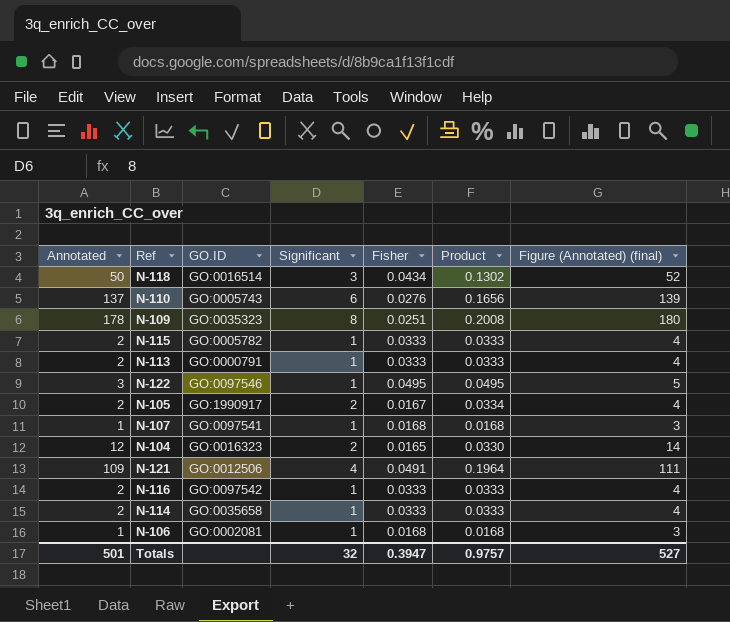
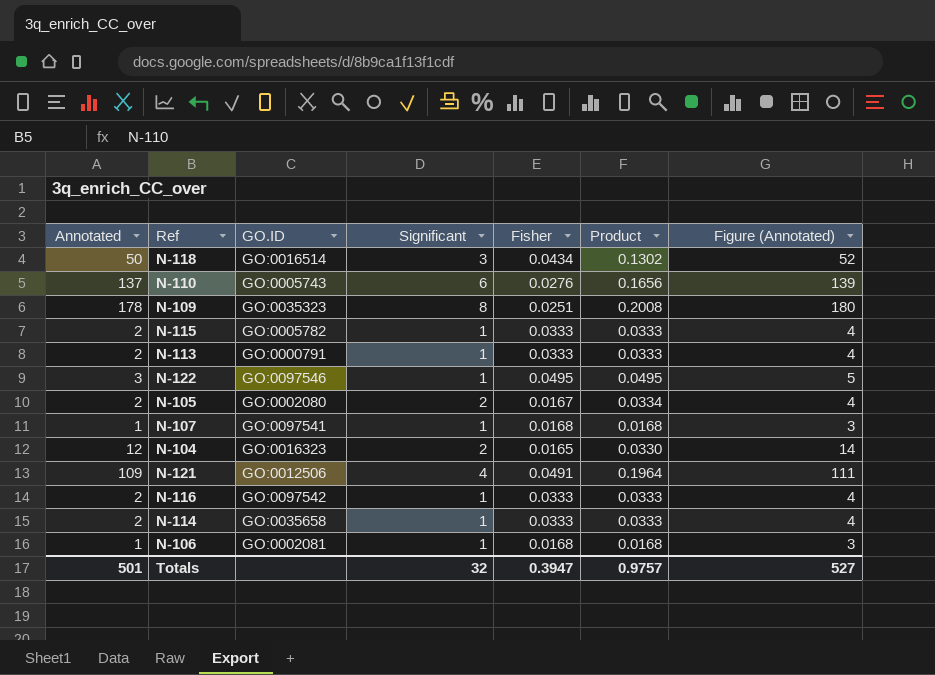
column name: Figure (Annotated) (final) -> Figure (Annotated)
N-105 | GO.ID: GO:1990917 -> GO:0002080

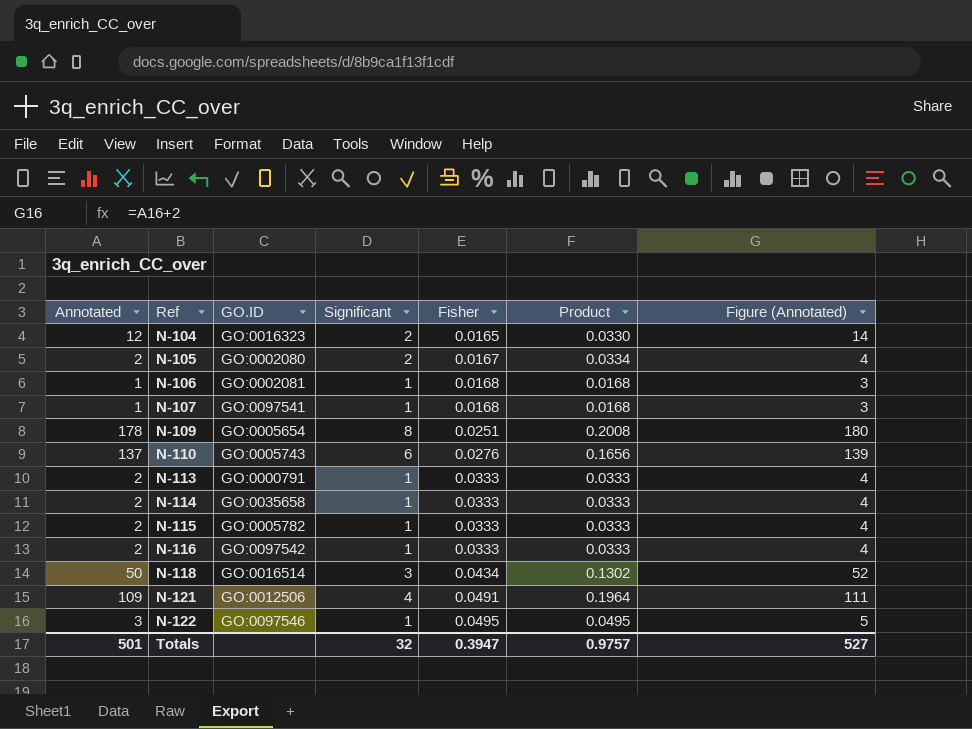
row order: none -> Ref ascending
N-109 | GO.ID: GO:0035323 -> GO:0005654

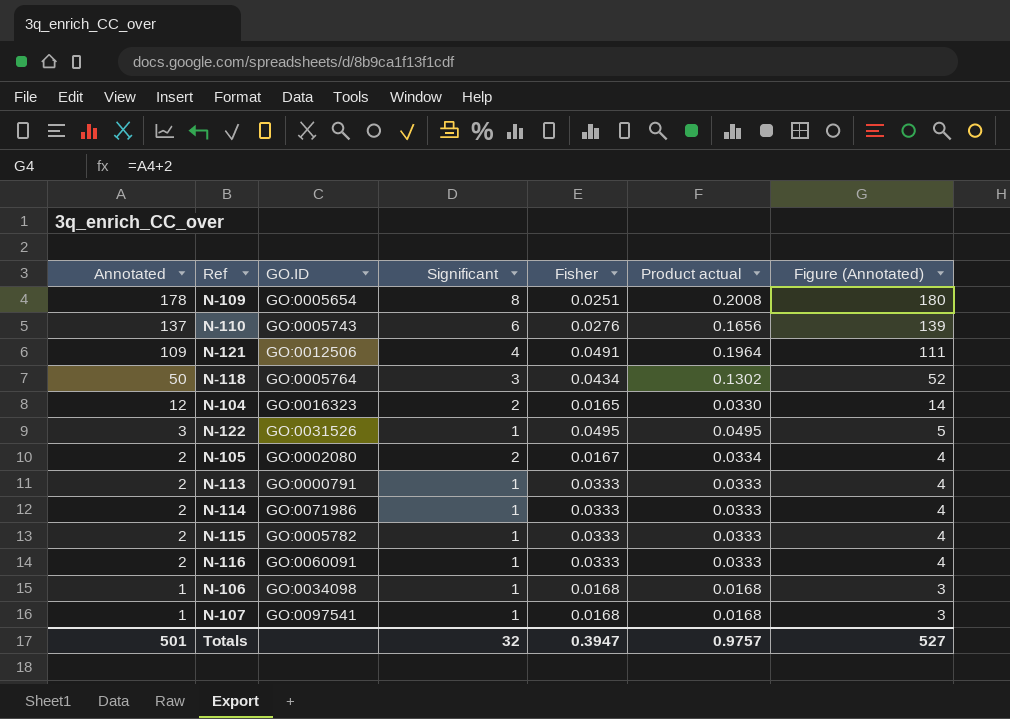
row order: Ref ascending -> Annotated descending
column name: Product -> Product actual
N-118 | GO.ID: GO:0016514 -> GO:0005764
N-122 | GO.ID: GO:0097546 -> GO:0031526
N-114 | GO.ID: GO:0035658 -> GO:0071986
N-116 | GO.ID: GO:0097542 -> GO:0060091
N-106 | GO.ID: GO:0002081 -> GO:0034098

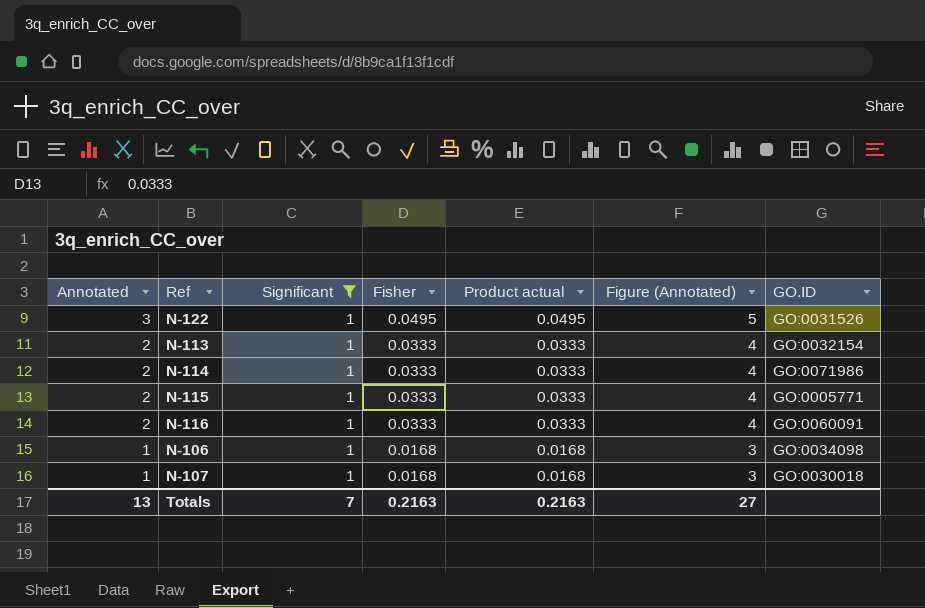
filter: none -> Significant = 1
column GO.ID | position: 3 -> 7
N-113 | GO.ID: GO:0000791 -> GO:0032154
N-115 | GO.ID: GO:0005782 -> GO:0005771
N-107 | GO.ID: GO:0097541 -> GO:0030018
Totals | Annotated: 501 -> 13
Totals | Significant: 32 -> 7
Totals | Fisher: 0.3947 -> 0.2163
Totals | Product actual: 0.9757 -> 0.2163
Totals | Figure (Annotated): 527 -> 27

